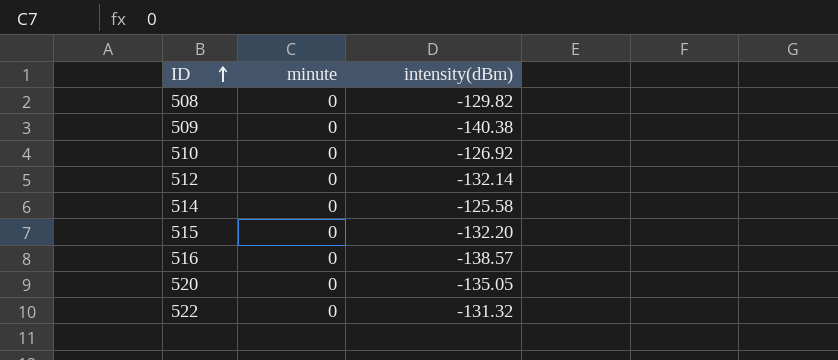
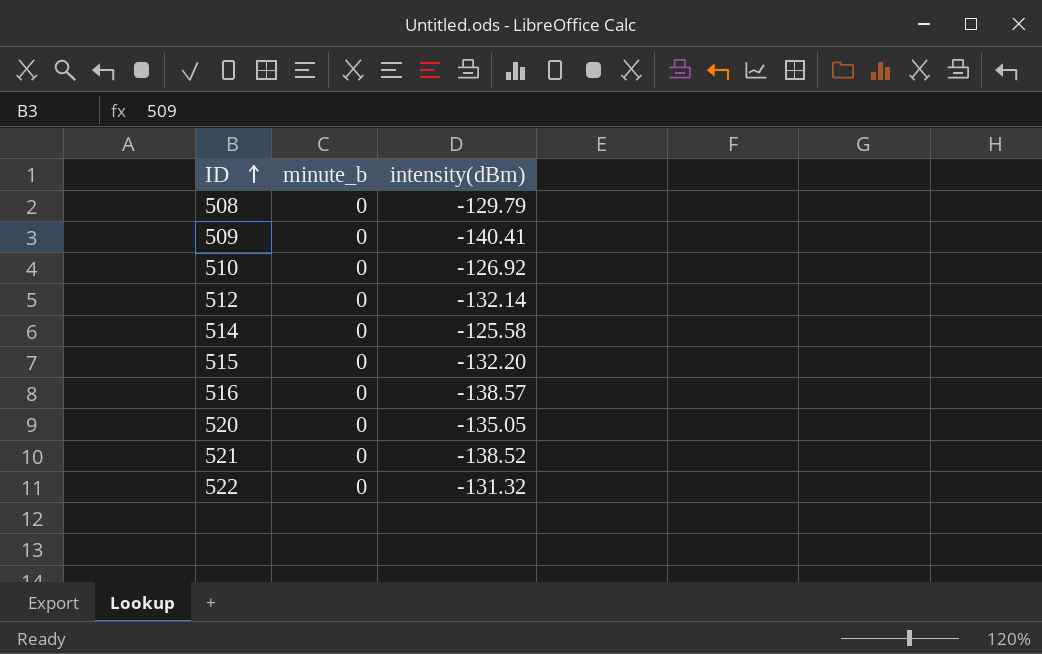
column name: minute -> minute_b
508 | intensity(dBm): -129.82 -> -129.79
509 | intensity(dBm): -140.38 -> -140.41
row 521: none -> 0 | -138.52

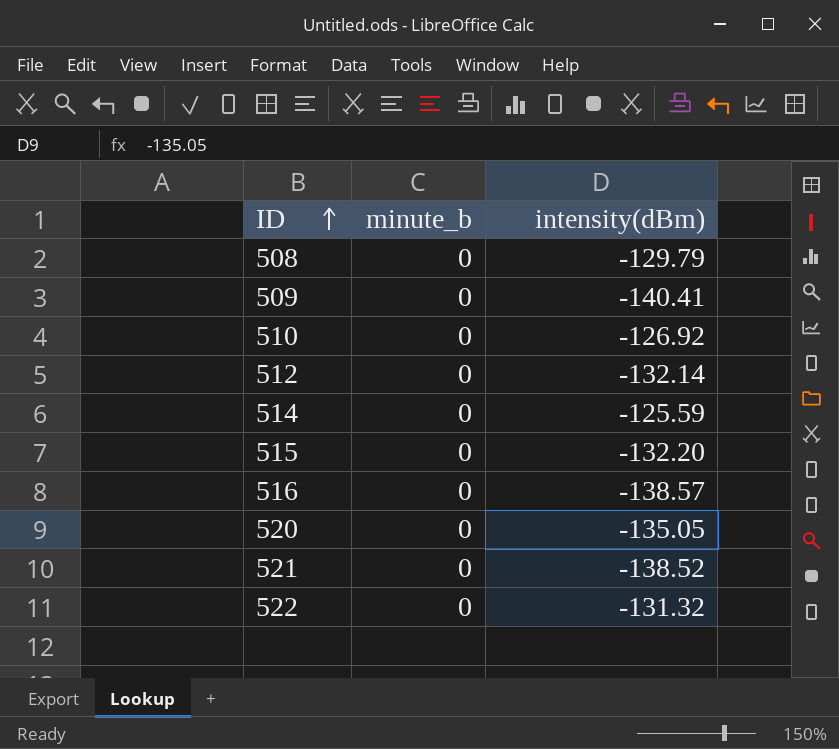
514 | intensity(dBm): -125.58 -> -125.59

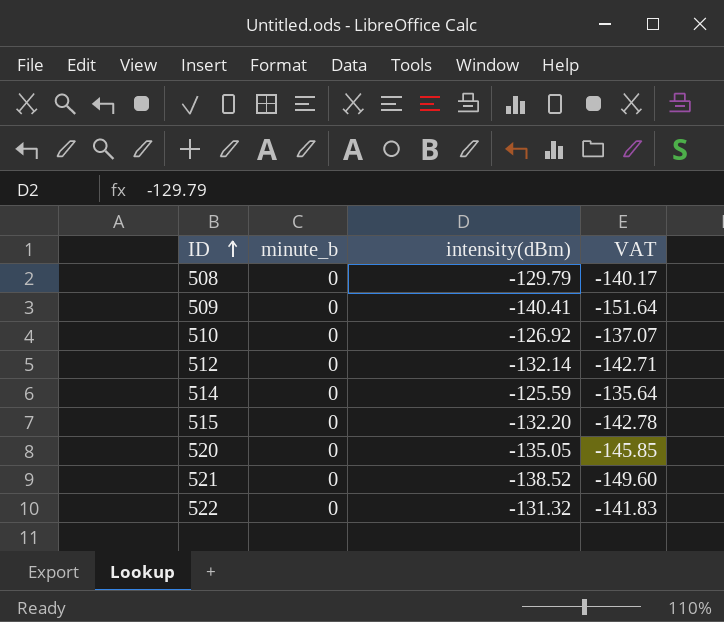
column VAT | formula: none -> [intensity(dBm)] * 1.08
row 516: 0 | -138.57 -> none

